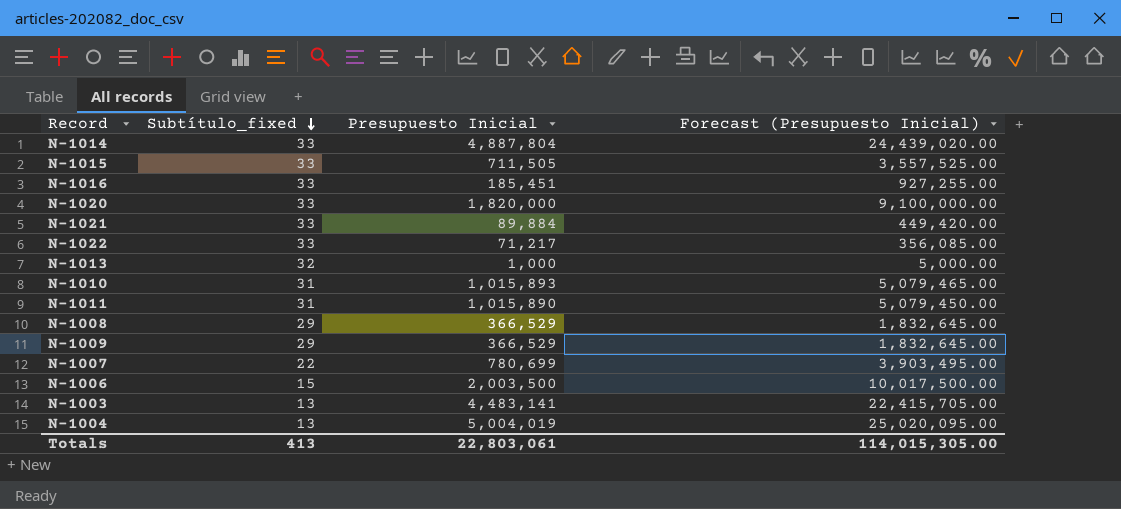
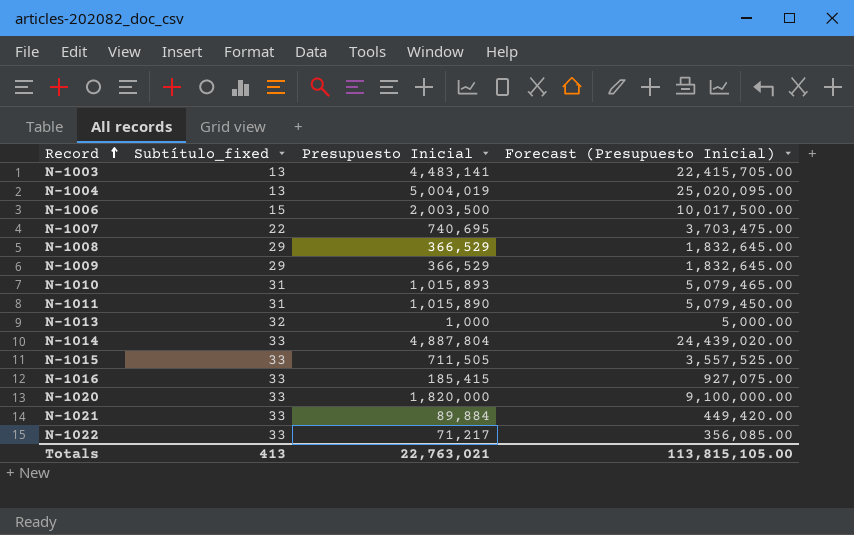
row order: Subtítulo_fixed descending -> Record ascending
N-1007 | Presupuesto Inicial: 780,699 -> 740,695
N-1007 | Forecast (Presupuesto Inicial): 3,903,495.00 -> 3,703,475.00
N-1016 | Presupuesto Inicial: 185,451 -> 185,415
N-1016 | Forecast (Presupuesto Inicial): 927,255.00 -> 927,075.00
Totals | Presupuesto Inicial: 22,803,061 -> 22,763,021
Totals | Forecast (Presupuesto Inicial): 114,015,305.00 -> 113,815,105.00

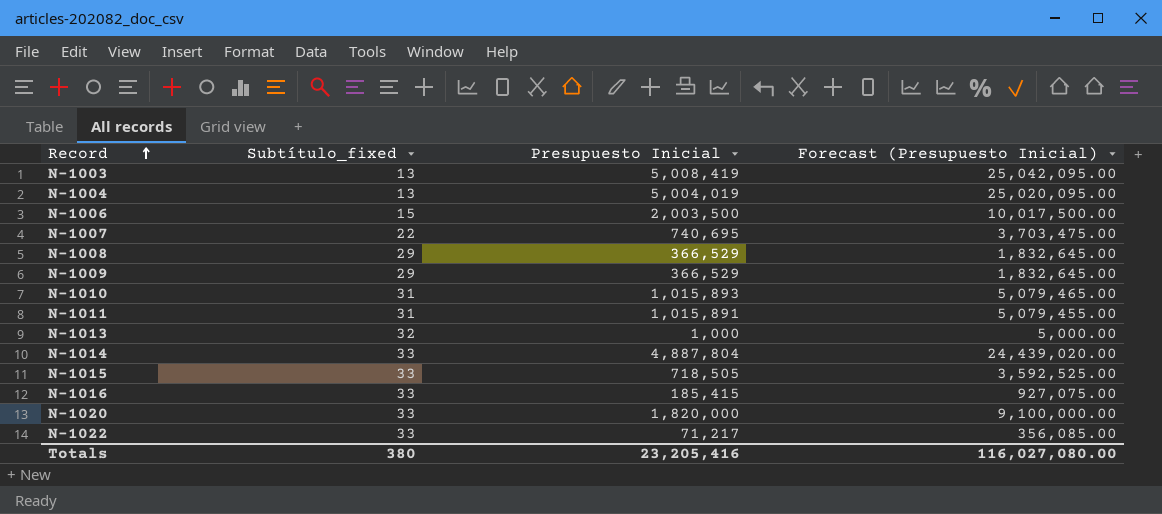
row N-1021: 33 | 89,884 | 449,420.00 -> none
N-1003 | Presupuesto Inicial: 4,483,141 -> 5,008,419
N-1003 | Forecast (Presupuesto Inicial): 22,415,705.00 -> 25,042,095.00
N-1011 | Presupuesto Inicial: 1,015,890 -> 1,015,891
N-1011 | Forecast (Presupuesto Inicial): 5,079,450.00 -> 5,079,455.00
N-1015 | Presupuesto Inicial: 711,505 -> 718,505
N-1015 | Forecast (Presupuesto Inicial): 3,557,525.00 -> 3,592,525.00
Totals | Subtítulo_fixed: 413 -> 380
Totals | Presupuesto Inicial: 22,763,021 -> 23,205,416
Totals | Forecast (Presupuesto Inicial): 113,815,105.00 -> 116,027,080.00

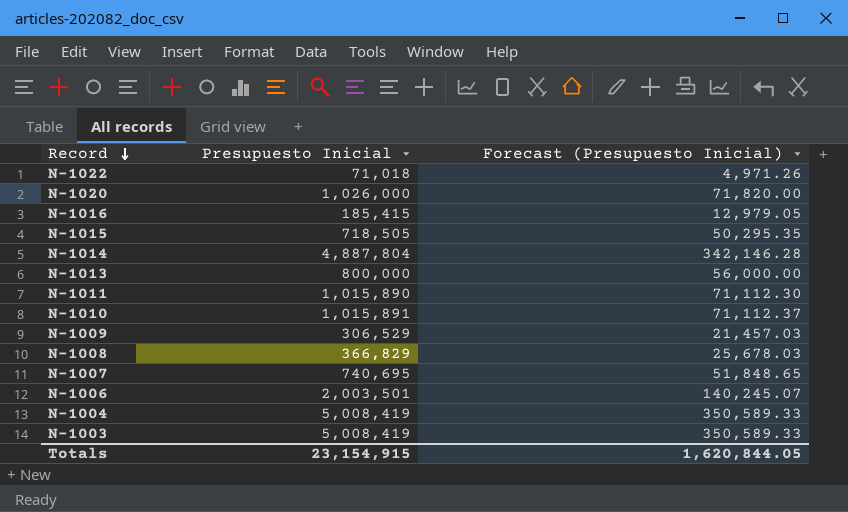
row order: Record ascending -> Record descending
column Subtítulo_fixed | position: 2 -> none
column Forecast (Presupuesto Inicial) | formula: [Presupuesto Inicial] * 5 -> [Presupuesto Inicial] * 0.07
N-1022 | Presupuesto Inicial: 71,217 -> 71,018
N-1020 | Presupuesto Inicial: 1,820,000 -> 1,026,000
N-1013 | Presupuesto Inicial: 1,000 -> 800,000
N-1011 | Presupuesto Inicial: 1,015,891 -> 1,015,890
N-1010 | Presupuesto Inicial: 1,015,893 -> 1,015,891
N-1009 | Presupuesto Inicial: 366,529 -> 306,529
N-1008 | Presupuesto Inicial: 366,529 -> 366,829
N-1006 | Presupuesto Inicial: 2,003,500 -> 2,003,501
N-1004 | Presupuesto Inicial: 5,004,019 -> 5,008,419
Totals | Presupuesto Inicial: 23,205,416 -> 23,154,915
Totals | Forecast (Presupuesto Inicial): 116,027,080.00 -> 1,620,844.05

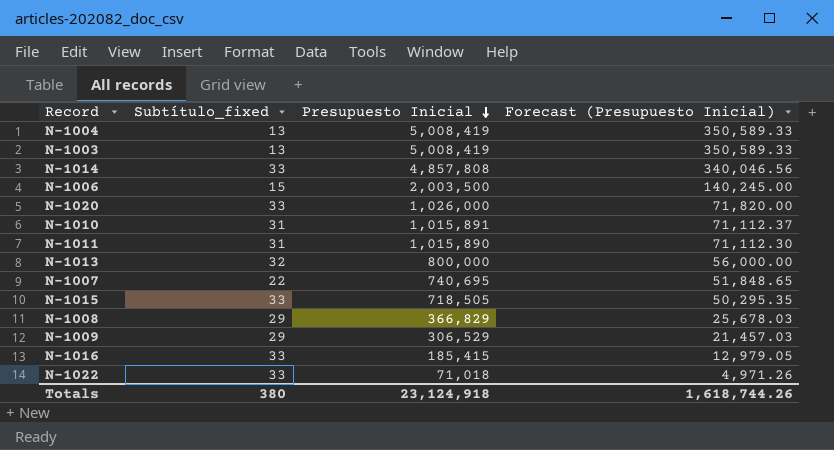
row order: Record descending -> Presupuesto Inicial descending
column Subtítulo_fixed | position: none -> 2
N-1014 | Presupuesto Inicial: 4,887,804 -> 4,857,808
N-1014 | Forecast (Presupuesto Inicial): 342,146.28 -> 340,046.56
N-1006 | Presupuesto Inicial: 2,003,501 -> 2,003,500
N-1006 | Forecast (Presupuesto Inicial): 140,245.07 -> 140,245.00
Totals | Presupuesto Inicial: 23,154,915 -> 23,124,918
Totals | Forecast (Presupuesto Inicial): 1,620,844.05 -> 1,618,744.26

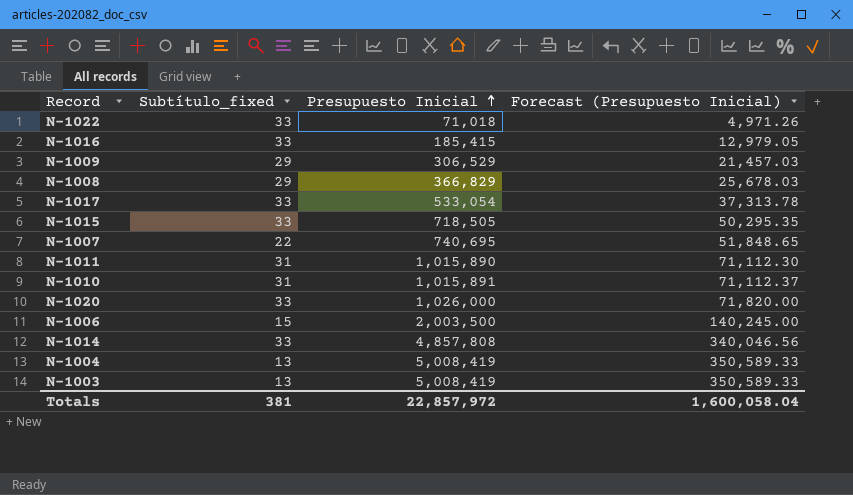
row order: Presupuesto Inicial descending -> Presupuesto Inicial ascending
row N-1013: 32 | 800,000 | 56,000.00 -> none
row N-1017: none -> 33 | 533,054 | 37,313.78
Totals | Subtítulo_fixed: 380 -> 381
Totals | Presupuesto Inicial: 23,124,918 -> 22,857,972
Totals | Forecast (Presupuesto Inicial): 1,618,744.26 -> 1,600,058.04

